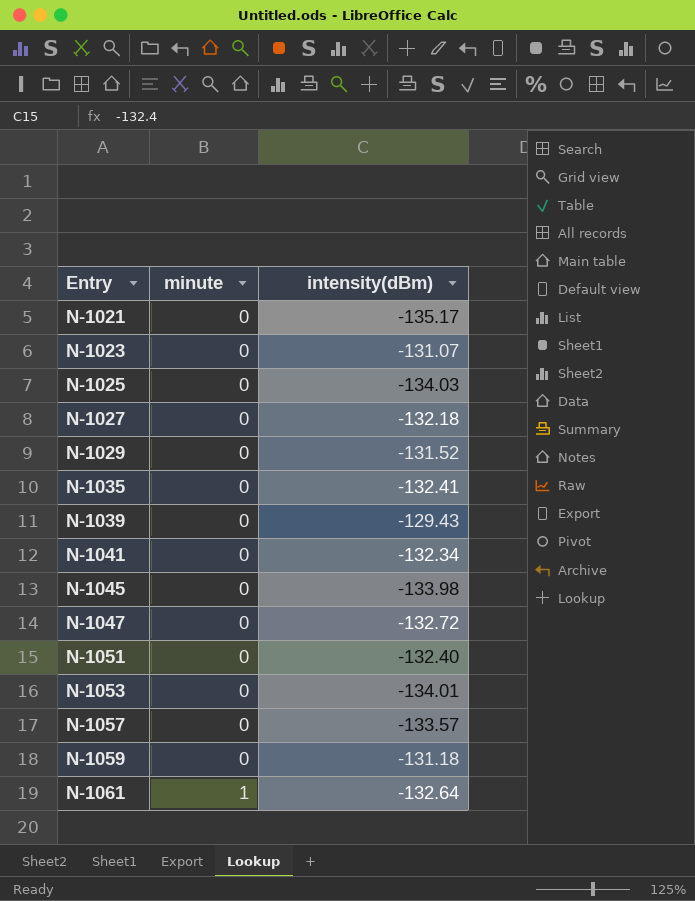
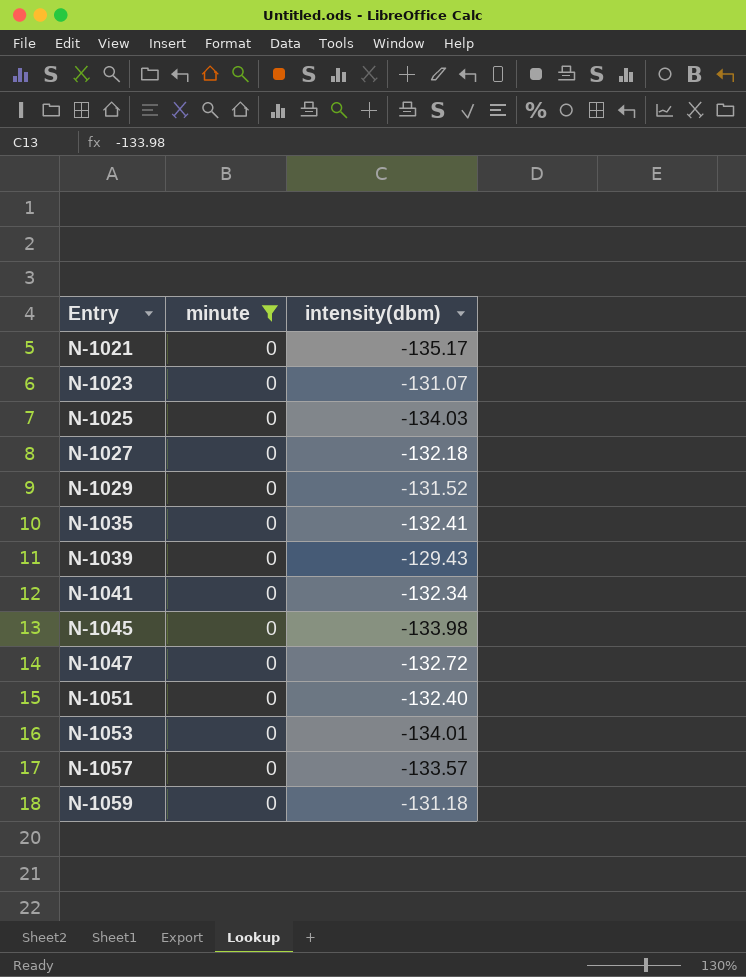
filter: none -> minute = 0
column name: intensity(dBm) -> intensity(dbm)

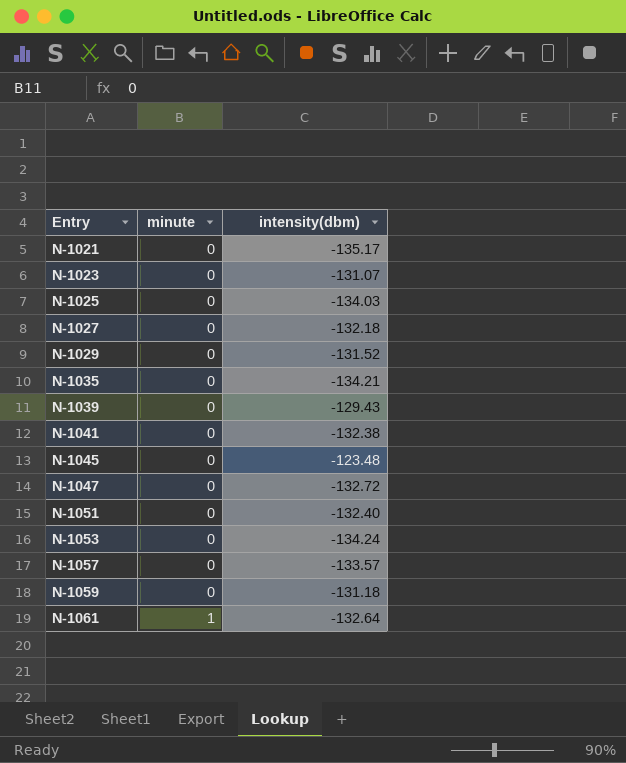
filter: minute = 0 -> none
N-1035 | intensity(dbm): -132.41 -> -134.21
N-1041 | intensity(dbm): -132.34 -> -132.38
N-1045 | intensity(dbm): -133.98 -> -123.48
N-1053 | intensity(dbm): -134.01 -> -134.24

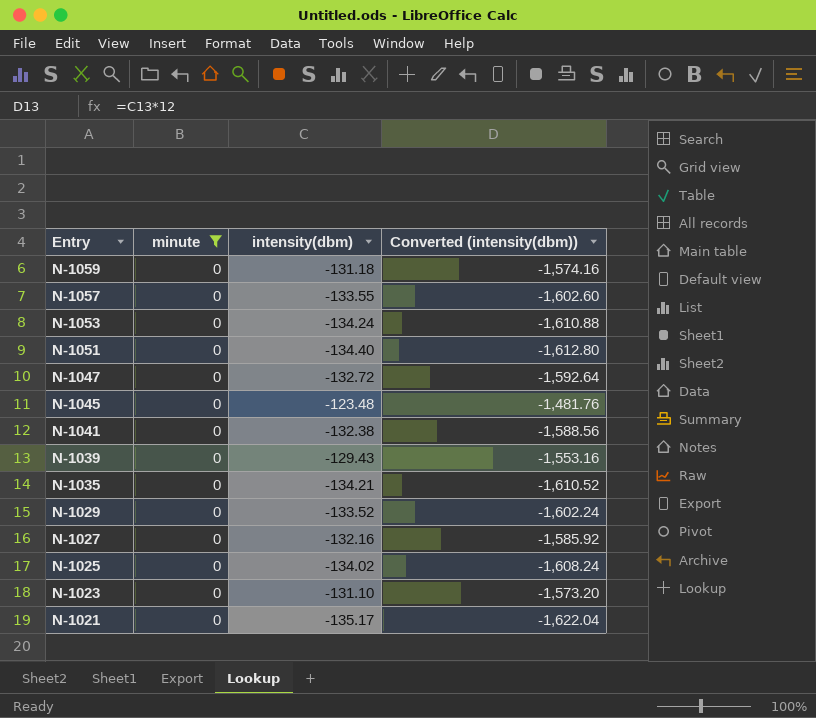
filter: none -> minute = 0
row order: Entry ascending -> Entry descending
column Converted (intensity(dbm)) | formula: none -> [intensity(dbm)] * 12
N-1057 | intensity(dbm): -133.57 -> -133.55
N-1051 | intensity(dbm): -132.40 -> -134.40
N-1029 | intensity(dbm): -131.52 -> -133.52
N-1027 | intensity(dbm): -132.18 -> -132.16
N-1025 | intensity(dbm): -134.03 -> -134.02
N-1023 | intensity(dbm): -131.07 -> -131.10

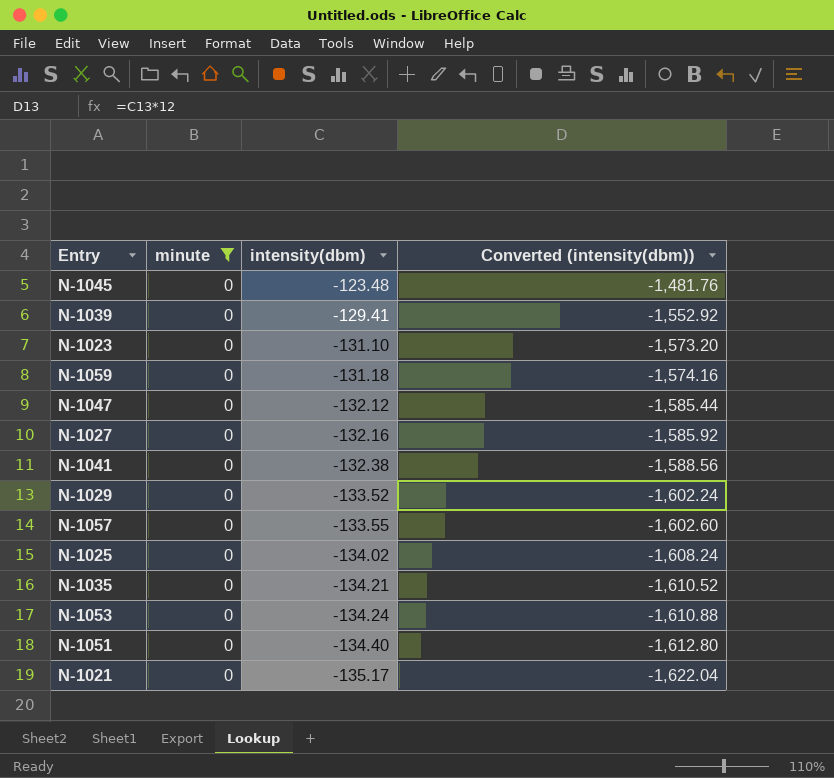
row order: Entry descending -> intensity(dbm) descending
N-1039 | intensity(dbm): -129.43 -> -129.41
N-1039 | Converted (intensity(dbm)): -1,553.16 -> -1,552.92
N-1047 | intensity(dbm): -132.72 -> -132.12
N-1047 | Converted (intensity(dbm)): -1,592.64 -> -1,585.44

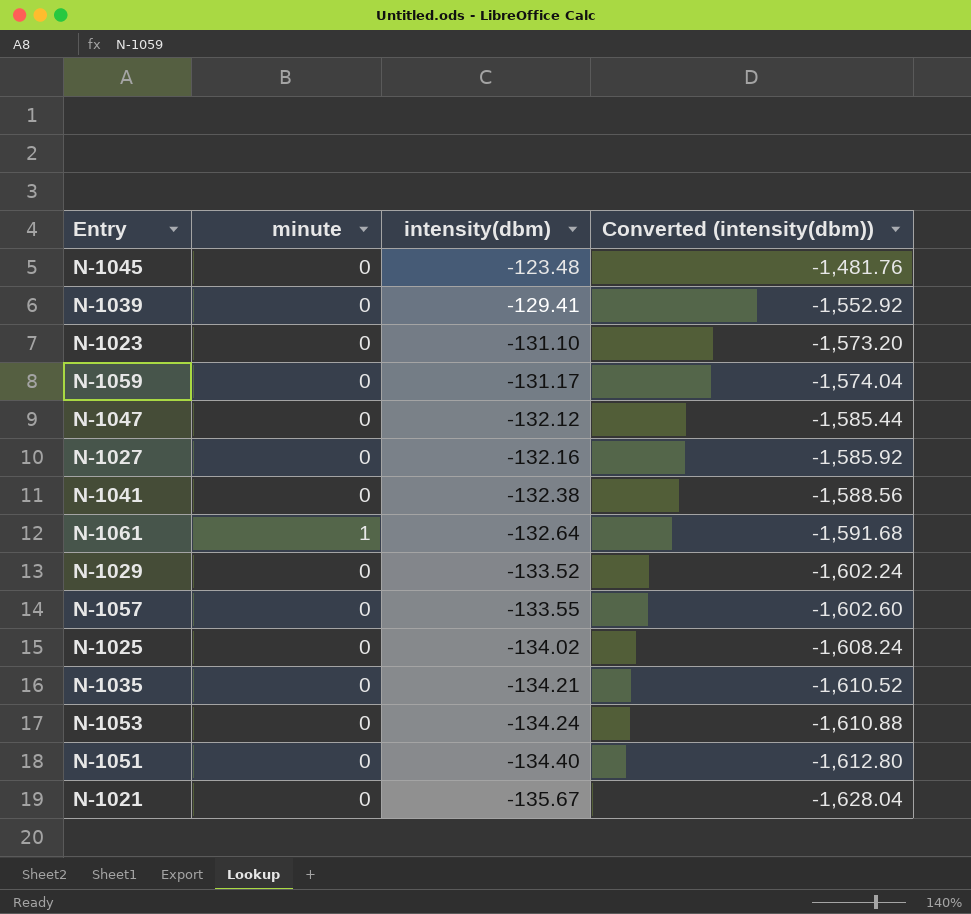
filter: minute = 0 -> none
N-1059 | intensity(dbm): -131.18 -> -131.17
N-1059 | Converted (intensity(dbm)): -1,574.16 -> -1,574.04
N-1021 | intensity(dbm): -135.17 -> -135.67
N-1021 | Converted (intensity(dbm)): -1,622.04 -> -1,628.04

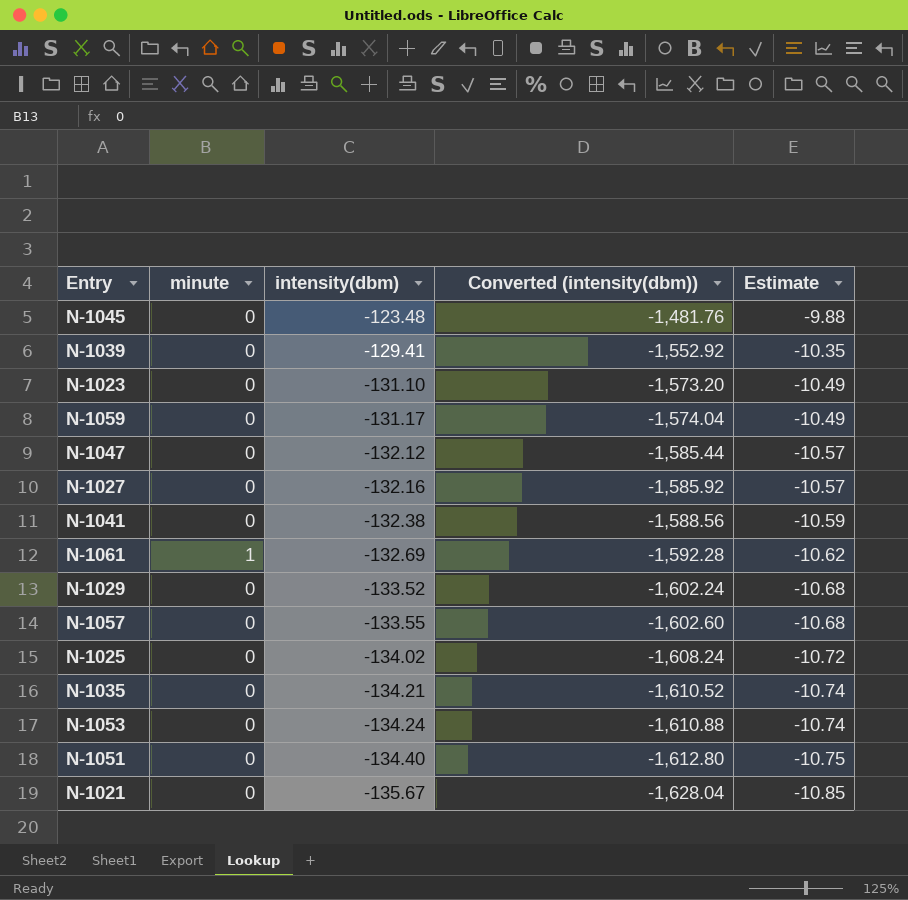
column Estimate | formula: none -> [intensity(dbm)] * 0.08
N-1061 | intensity(dbm): -132.64 -> -132.69
N-1061 | Converted (intensity(dbm)): -1,591.68 -> -1,592.28

